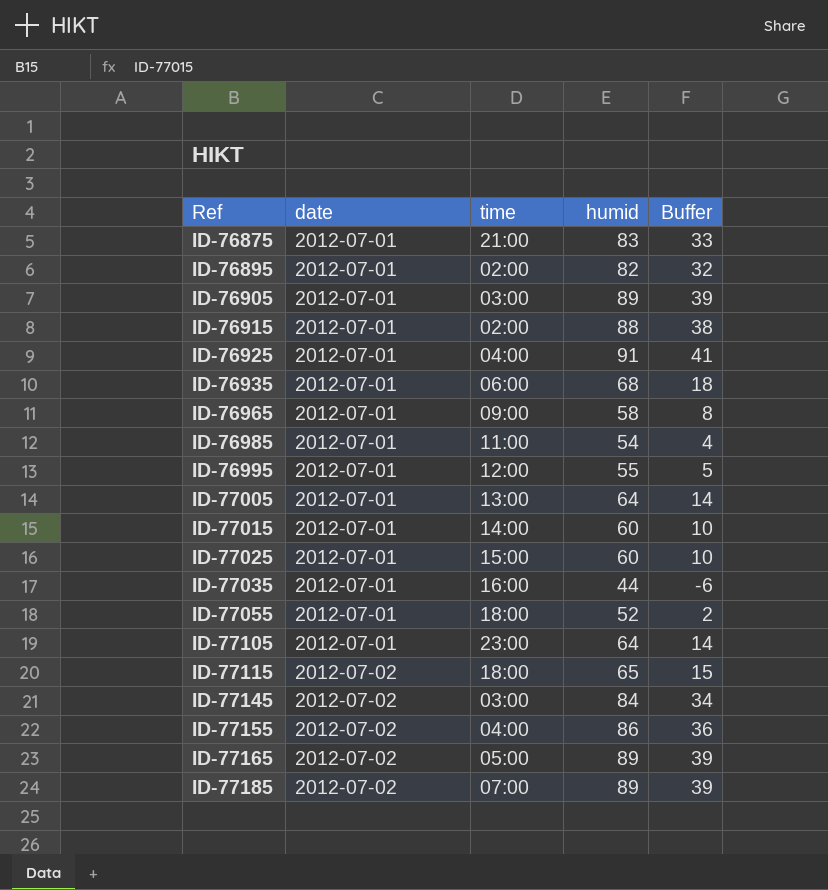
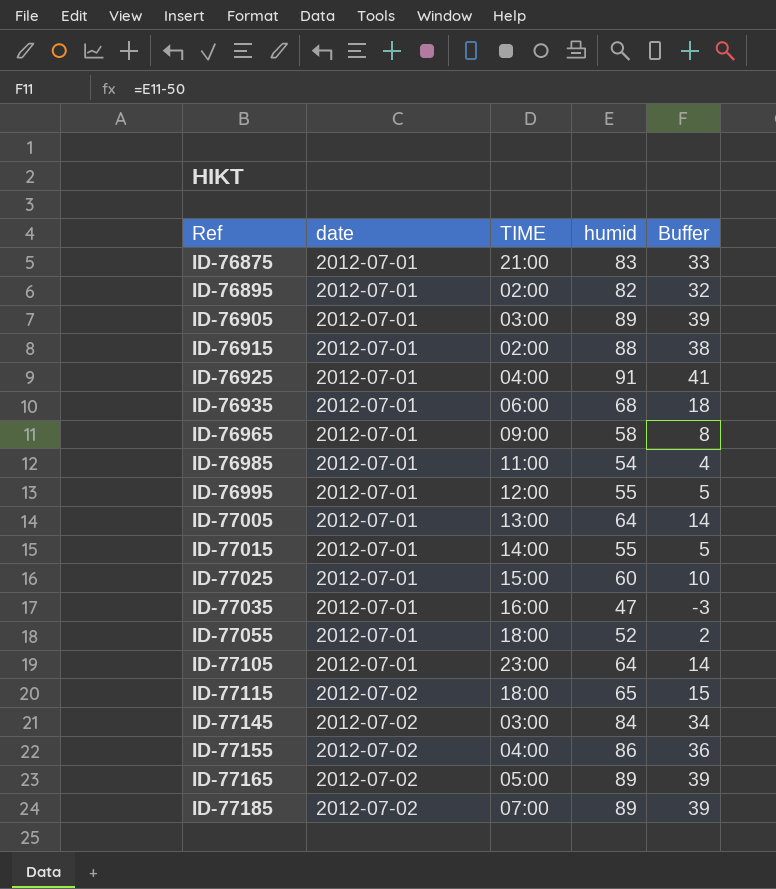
column name: time -> TIME
ID-77015 | humid: 60 -> 55
ID-77015 | Buffer: 10 -> 5
ID-77035 | humid: 44 -> 47
ID-77035 | Buffer: -6 -> -3

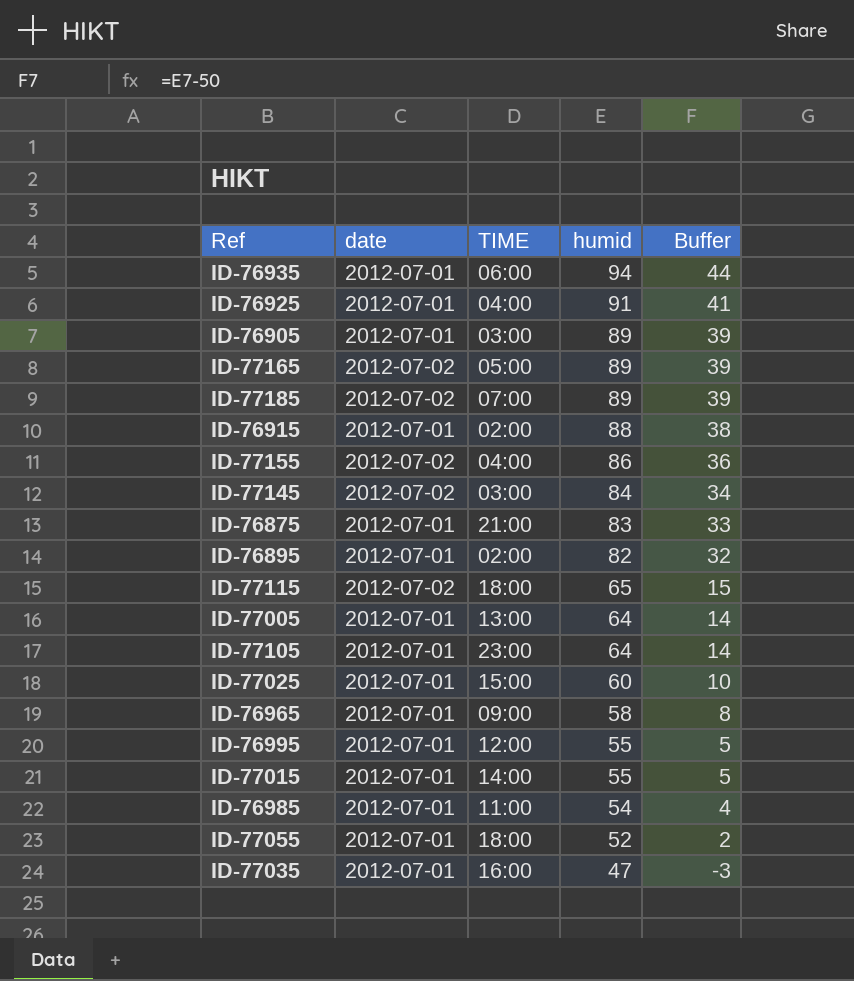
row order: Ref ascending -> humid descending
ID-76935 | humid: 68 -> 94
ID-76935 | Buffer: 18 -> 44

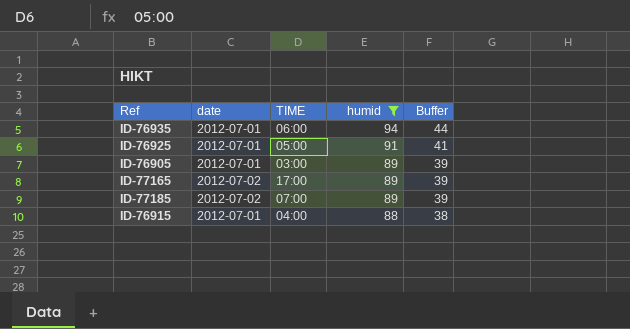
filter: none -> humid >= 88
ID-76925 | TIME: 04:00 -> 05:00
ID-77165 | TIME: 05:00 -> 17:00
ID-76915 | TIME: 02:00 -> 04:00

